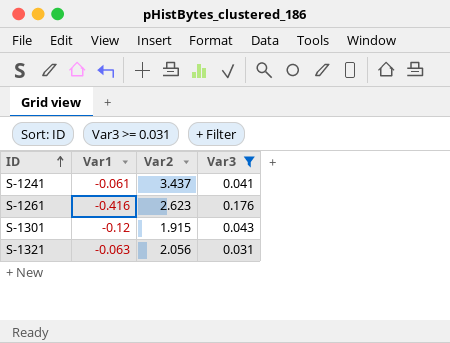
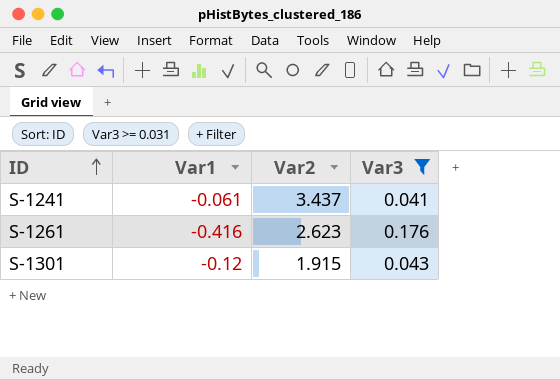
row S-1321: -0.063 | 2.056 | 0.031 -> none

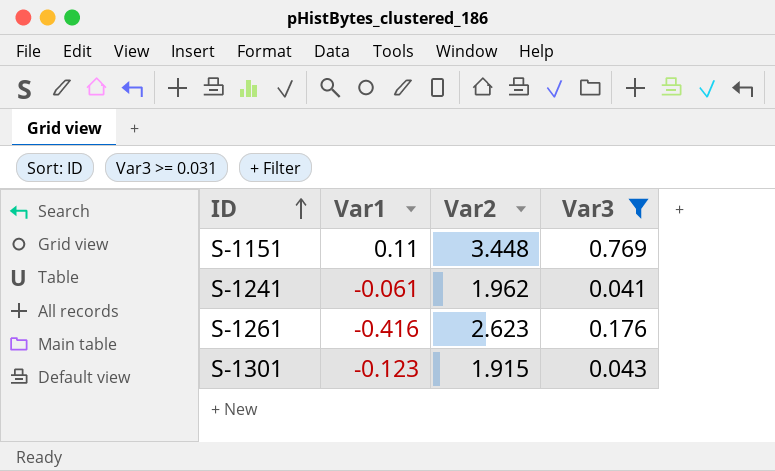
row S-1151: none -> 0.11 | 3.448 | 0.769
S-1241 | Var2: 3.437 -> 1.962
S-1301 | Var1: -0.12 -> -0.123

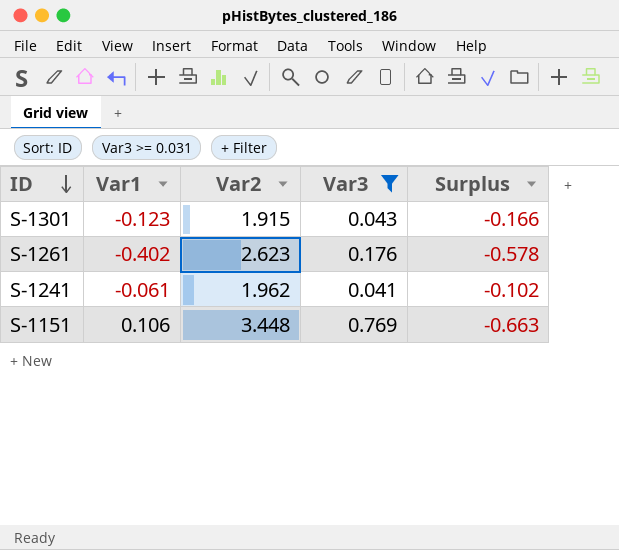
row order: ID ascending -> ID descending
column Surplus | formula: none -> [Var1] - [Var3]
S-1261 | Var1: -0.416 -> -0.402
S-1151 | Var1: 0.11 -> 0.106

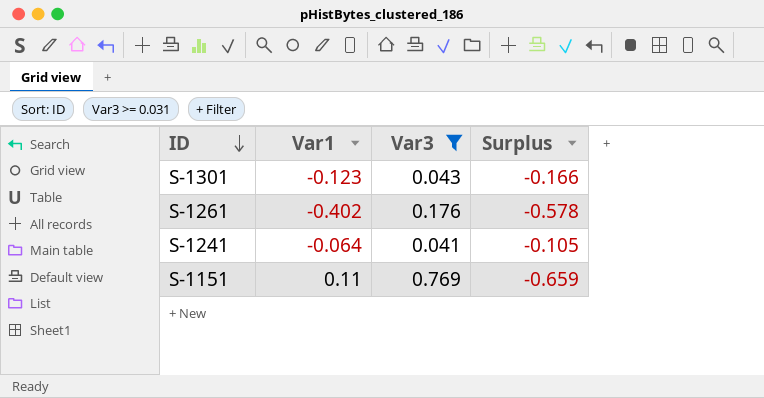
column Var2 | position: 3 -> none
S-1241 | Var1: -0.061 -> -0.064
S-1241 | Surplus: -0.102 -> -0.105
S-1151 | Var1: 0.106 -> 0.11
S-1151 | Surplus: -0.663 -> -0.659

